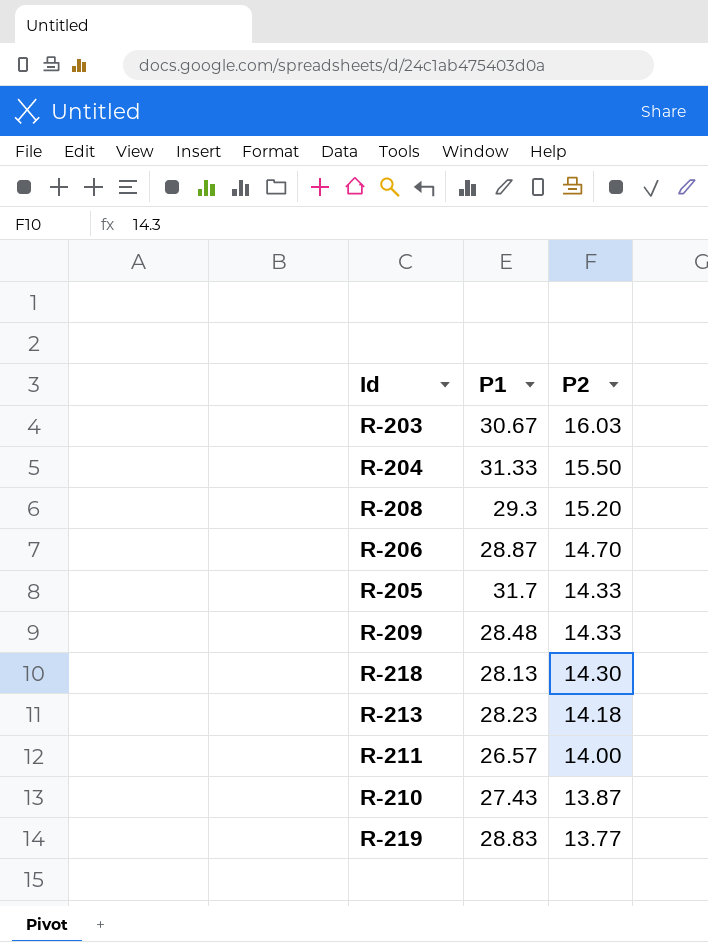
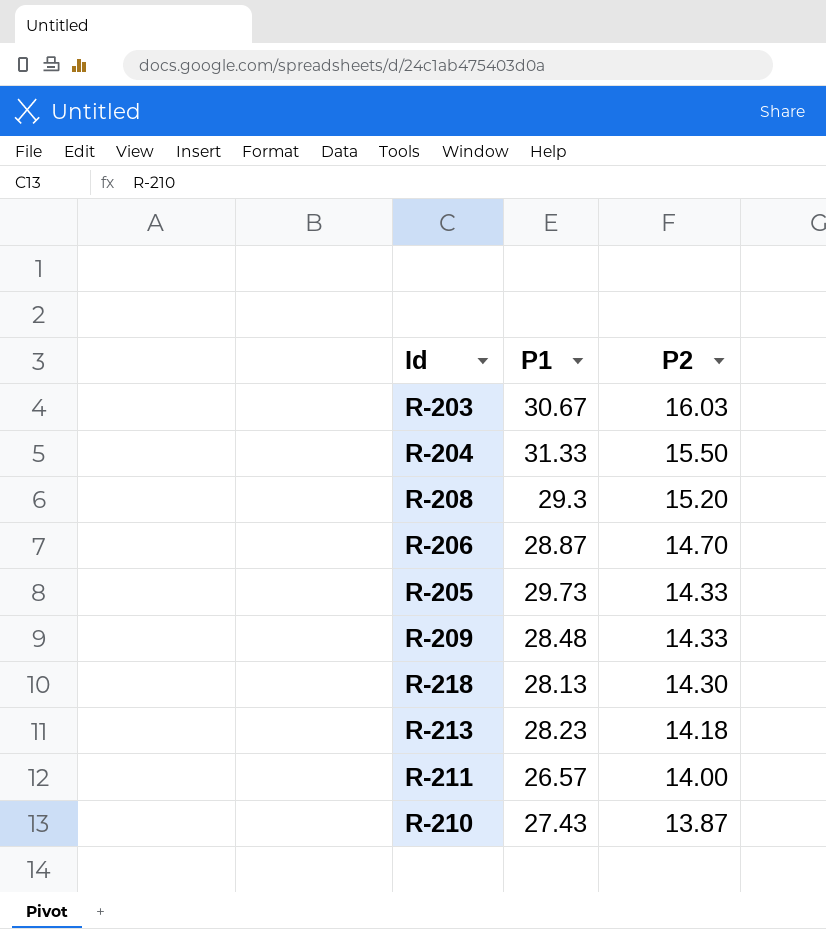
row R-219: 28.83 | 13.77 -> none
R-205 | P1: 31.7 -> 29.73

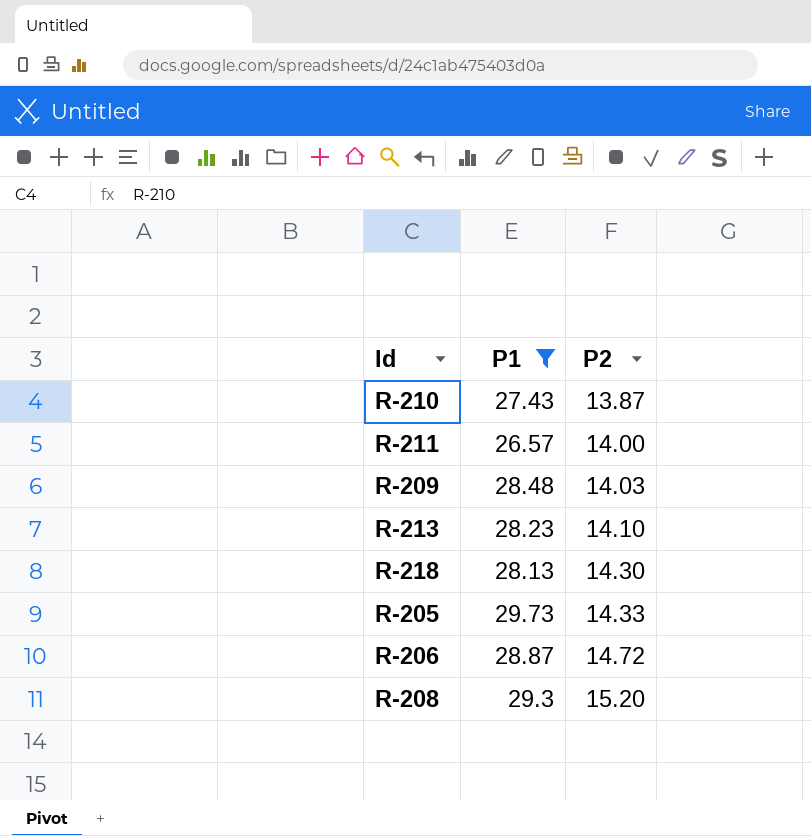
filter: none -> P1 <= 29.73
row order: P2 descending -> P2 ascending
R-209 | P2: 14.33 -> 14.03
R-213 | P2: 14.18 -> 14.10
R-206 | P2: 14.70 -> 14.72

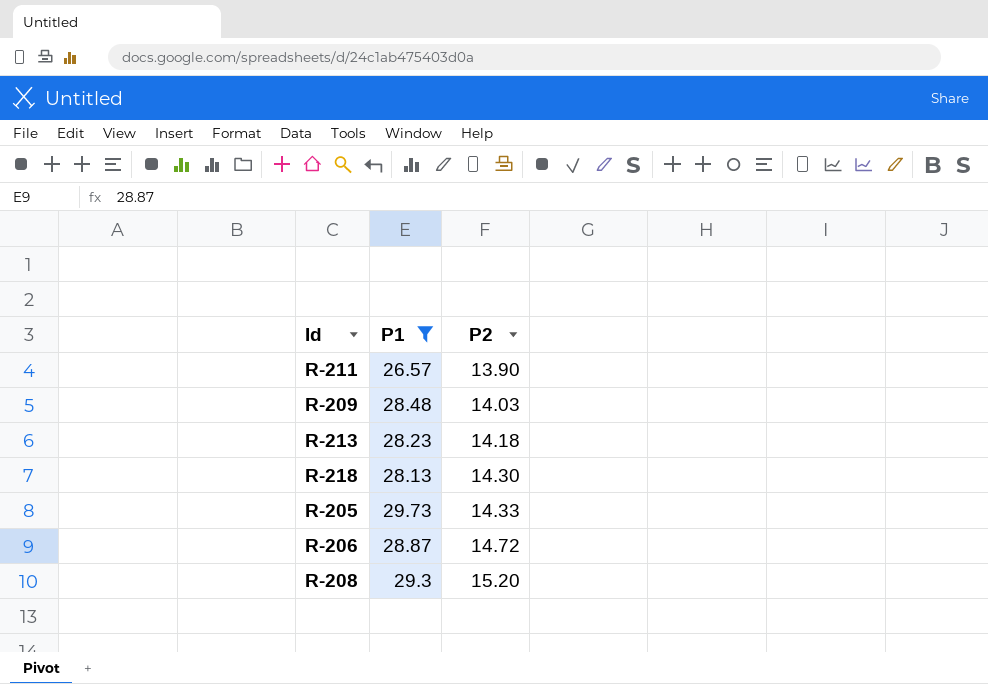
row R-210: 27.43 | 13.87 -> none
R-211 | P2: 14.00 -> 13.90
R-213 | P2: 14.10 -> 14.18

